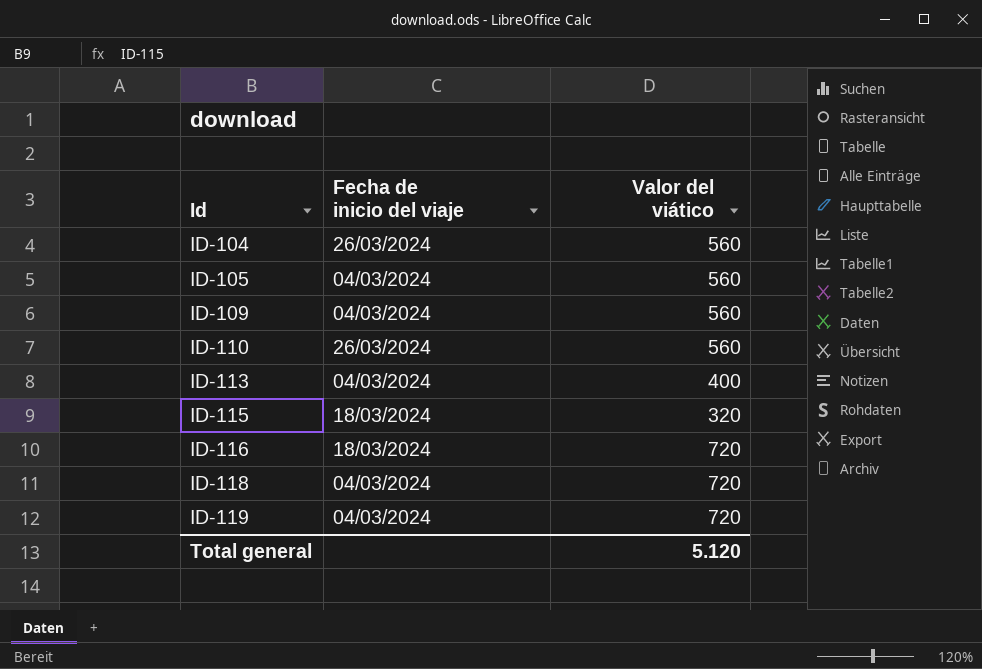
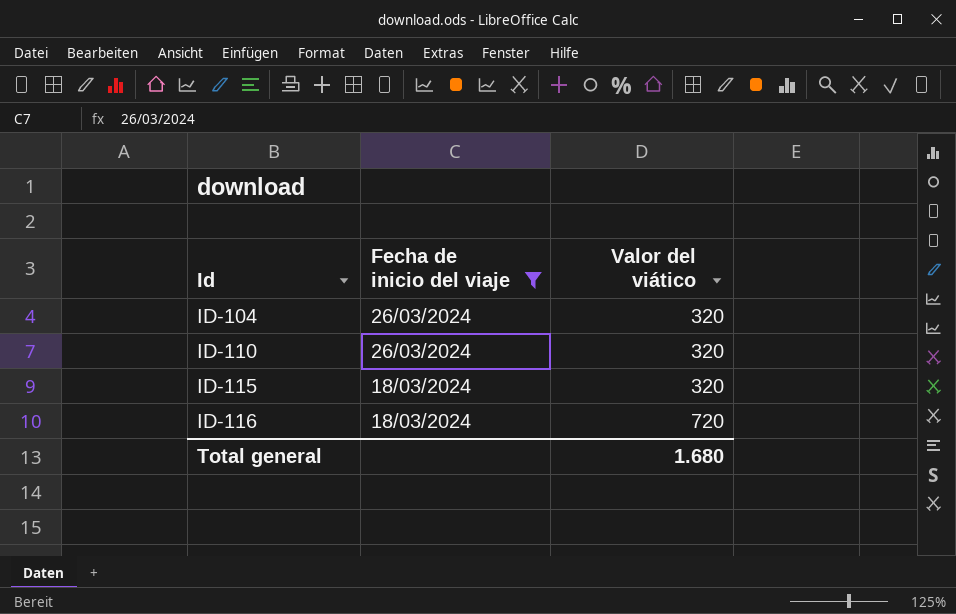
filter: none -> Fecha de inicio del viaje != 04/03/2024
ID-104 | Valor del viático: 560 -> 320
ID-110 | Valor del viático: 560 -> 320
Total general | Valor del viático: 5.120 -> 1.680

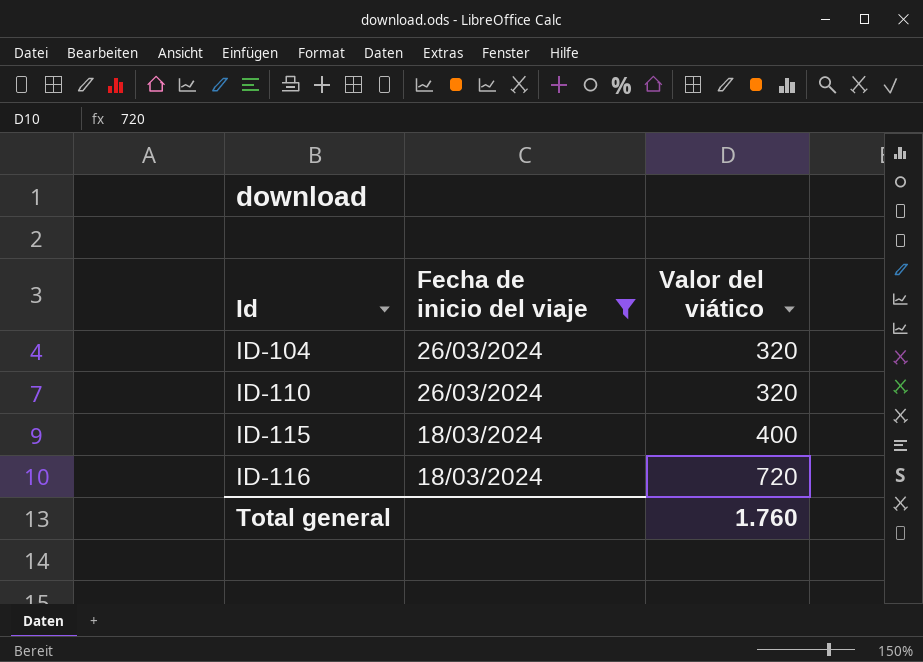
ID-115 | Valor del viático: 320 -> 400
Total general | Valor del viático: 1.680 -> 1.760

